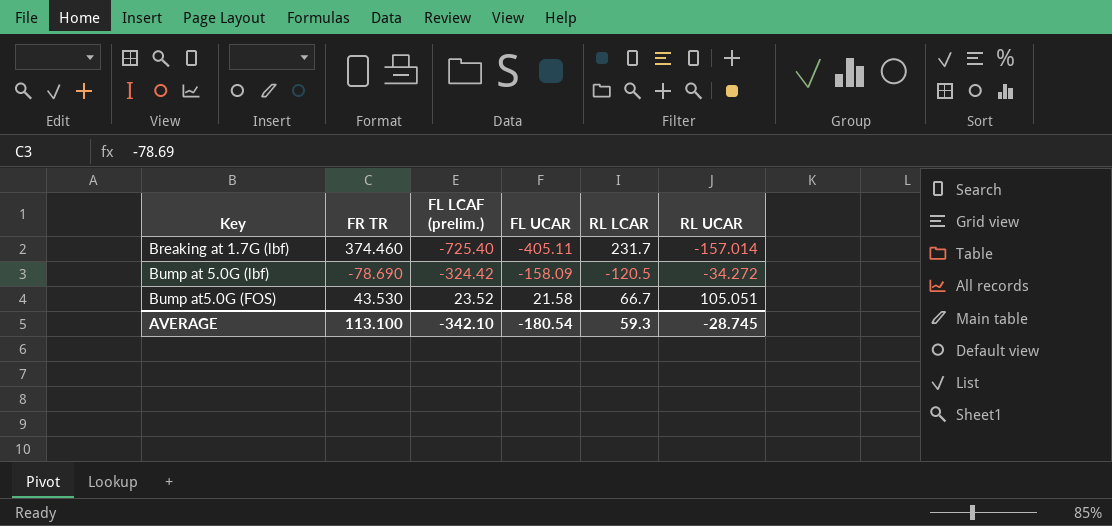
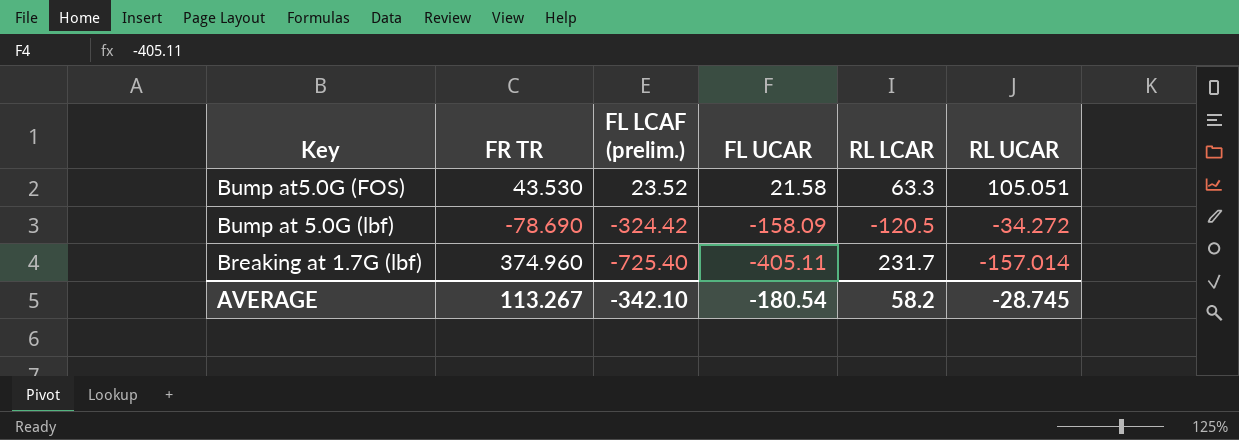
row order: FL LCAF (prelim.) ascending -> FL LCAF (prelim.) descending
Bump at5.0G (FOS) | RL LCAR: 66.7 -> 63.3
Breaking at 1.7G (lbf) | FR TR: 374.460 -> 374.960
AVERAGE | FR TR: 113.100 -> 113.267
AVERAGE | RL LCAR: 59.3 -> 58.2

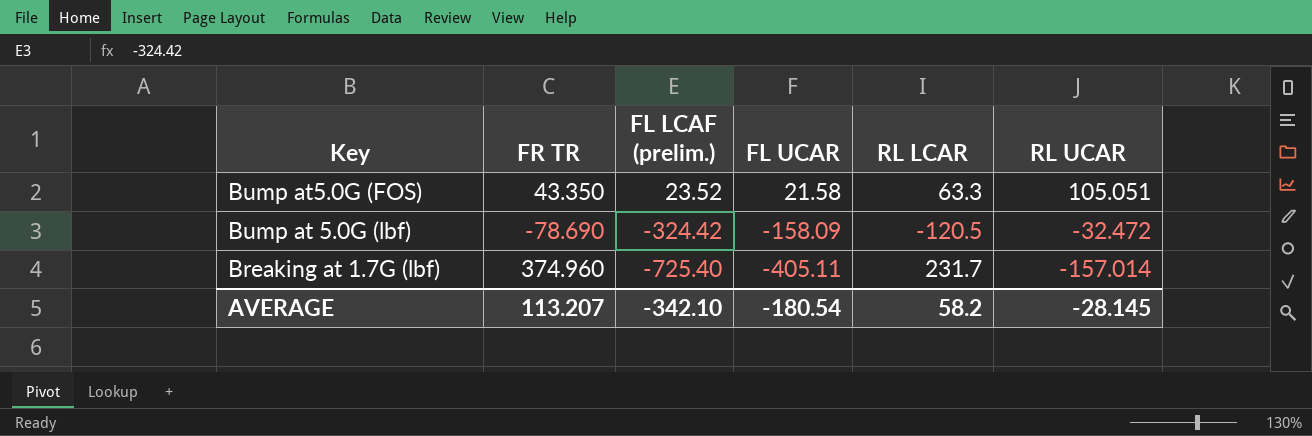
Bump at5.0G (FOS) | FR TR: 43.530 -> 43.350
Bump at 5.0G (lbf) | RL UCAR: -34.272 -> -32.472
AVERAGE | FR TR: 113.267 -> 113.207
AVERAGE | RL UCAR: -28.745 -> -28.145

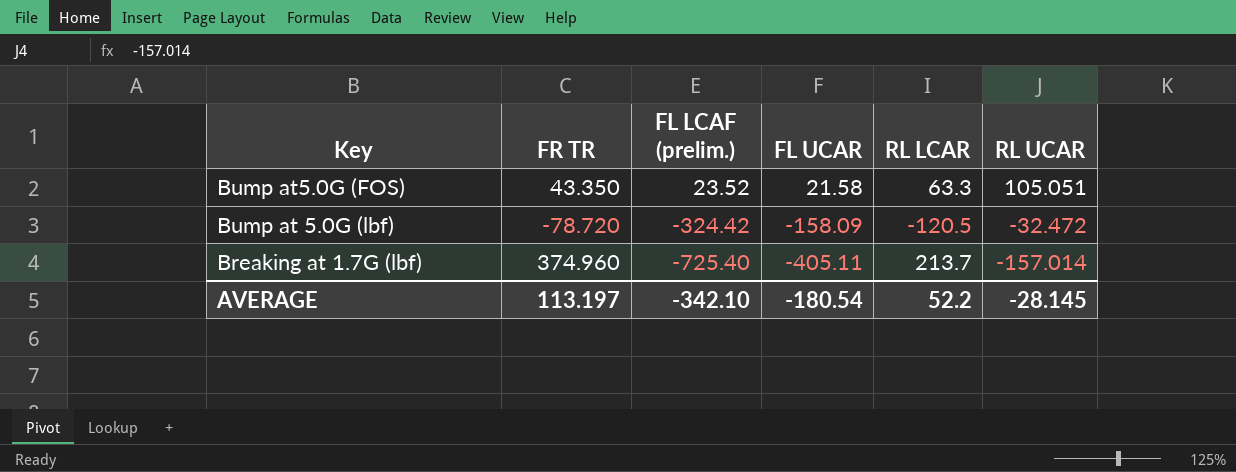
Bump at 5.0G (lbf) | FR TR: -78.690 -> -78.720
Breaking at 1.7G (lbf) | RL LCAR: 231.7 -> 213.7
AVERAGE | FR TR: 113.207 -> 113.197
AVERAGE | RL LCAR: 58.2 -> 52.2

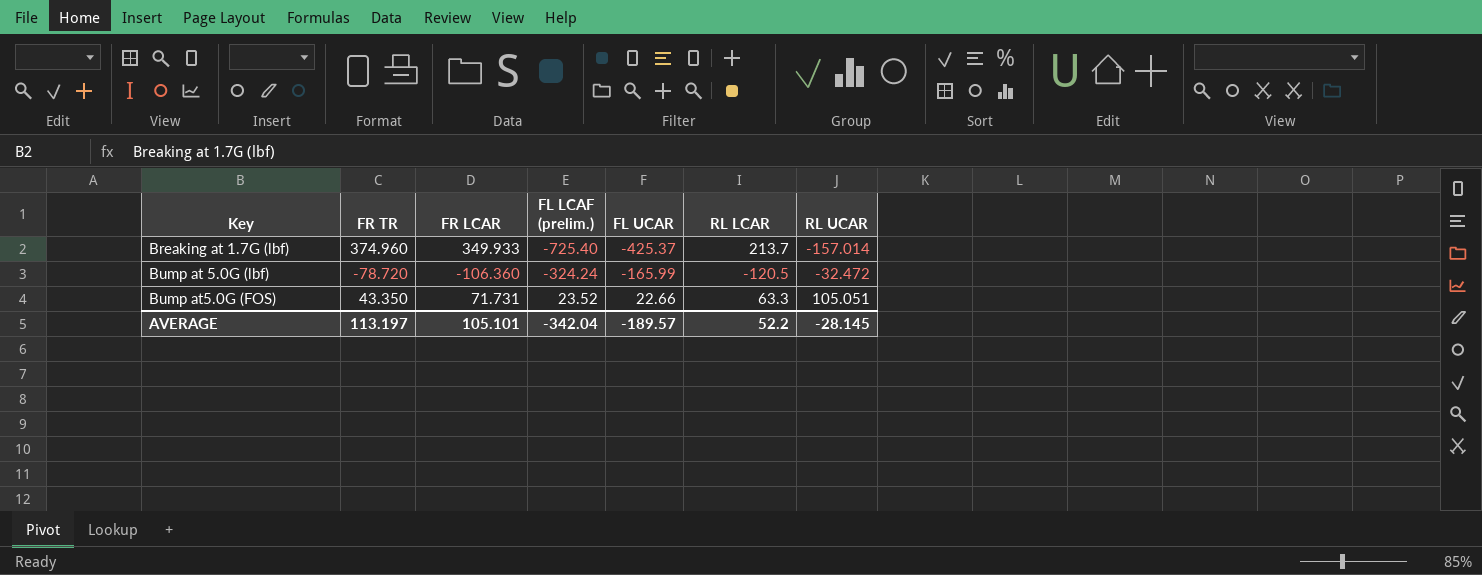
row order: FL LCAF (prelim.) descending -> FL LCAF (prelim.) ascending
column FR LCAR | position: none -> 3
Breaking at 1.7G (lbf) | FL UCAR: -405.11 -> -425.37
Bump at 5.0G (lbf) | FL LCAF (prelim.): -324.42 -> -324.24
Bump at 5.0G (lbf) | FL UCAR: -158.09 -> -165.99
Bump at5.0G (FOS) | FL UCAR: 21.58 -> 22.66
AVERAGE | FL LCAF (prelim.): -342.10 -> -342.04
AVERAGE | FL UCAR: -180.54 -> -189.57

